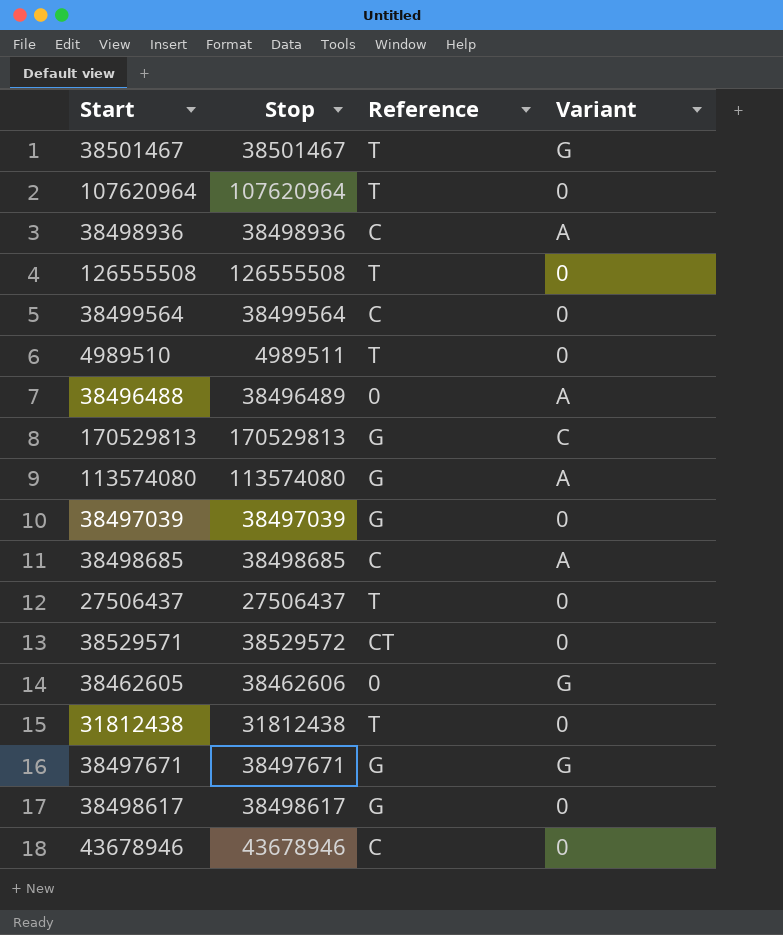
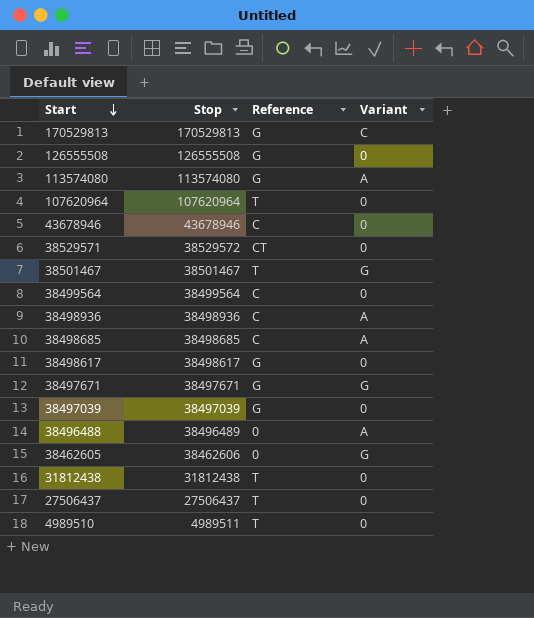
row order: none -> Start descending
126555508 | Reference: T -> G

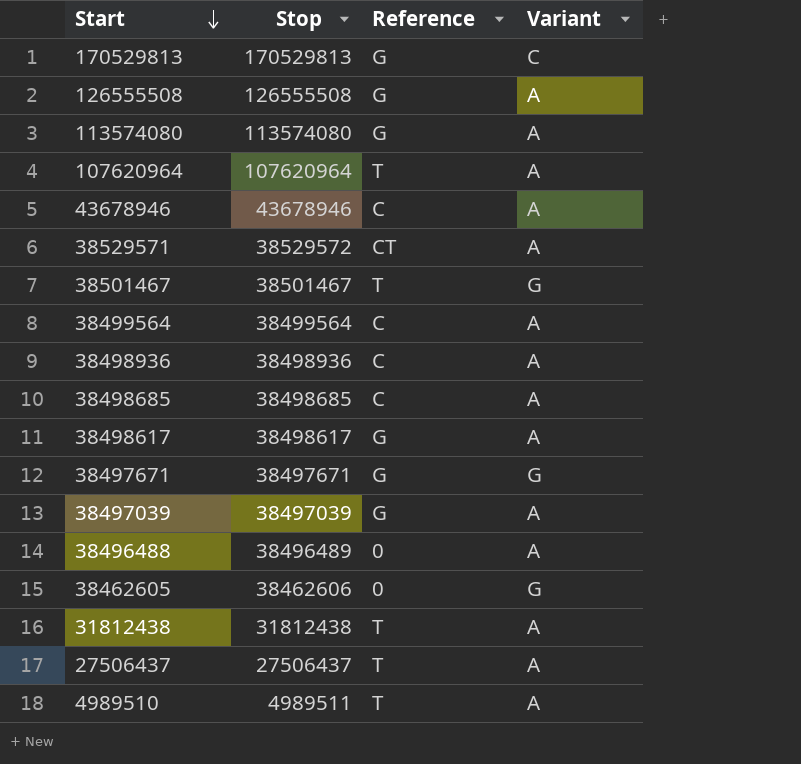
126555508 | Variant: 0 -> A
107620964 | Variant: 0 -> A
43678946 | Variant: 0 -> A
38529571 | Variant: 0 -> A
38499564 | Variant: 0 -> A
38498617 | Variant: 0 -> A
38497039 | Variant: 0 -> A
31812438 | Variant: 0 -> A
27506437 | Variant: 0 -> A
4989510 | Variant: 0 -> A

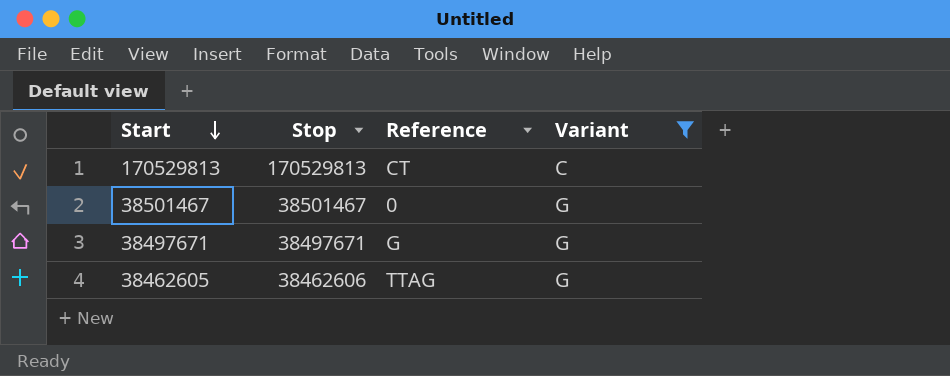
filter: none -> Variant != A
170529813 | Reference: G -> CT
38501467 | Reference: T -> 0
38462605 | Reference: 0 -> TTAG

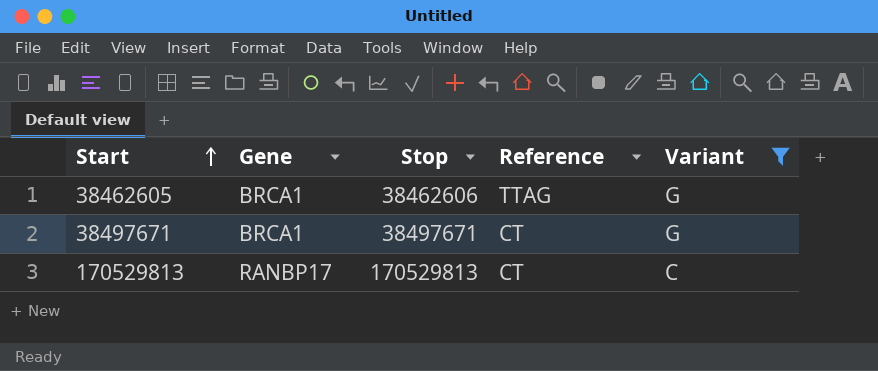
row order: Start descending -> Start ascending
column Gene | position: none -> 2
row 38501467: 38501467 | 0 | G -> none
38497671 | Reference: G -> CT

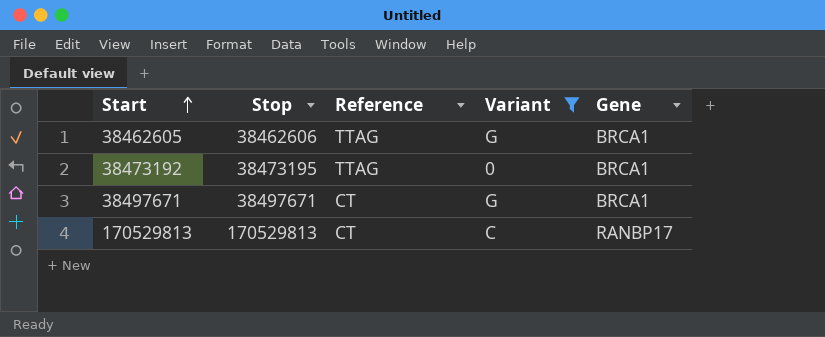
column Gene | position: 2 -> 5
row 38473192: none -> 38473195 | TTAG | 0 | BRCA1

